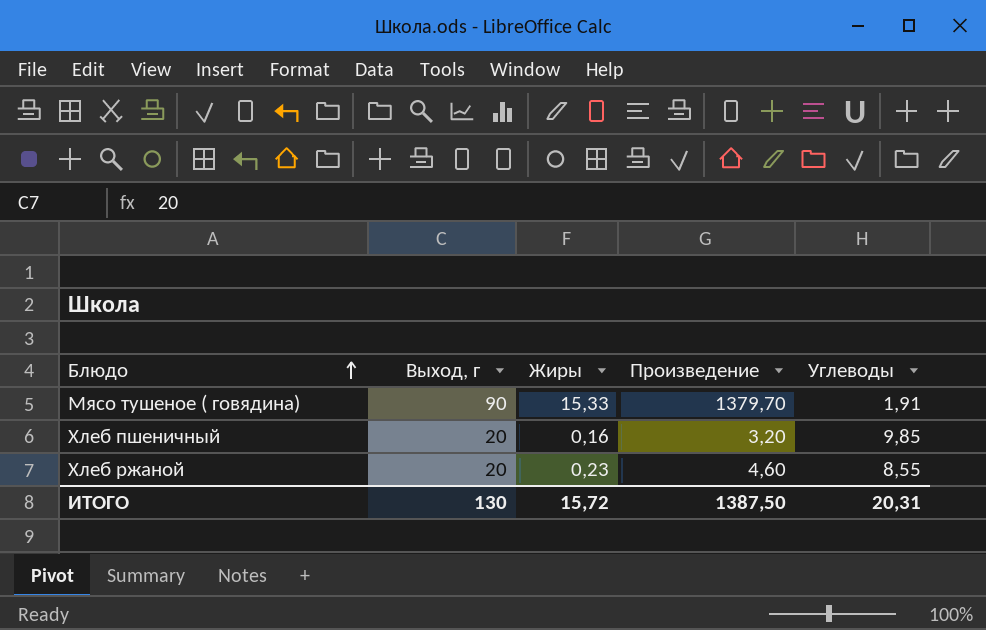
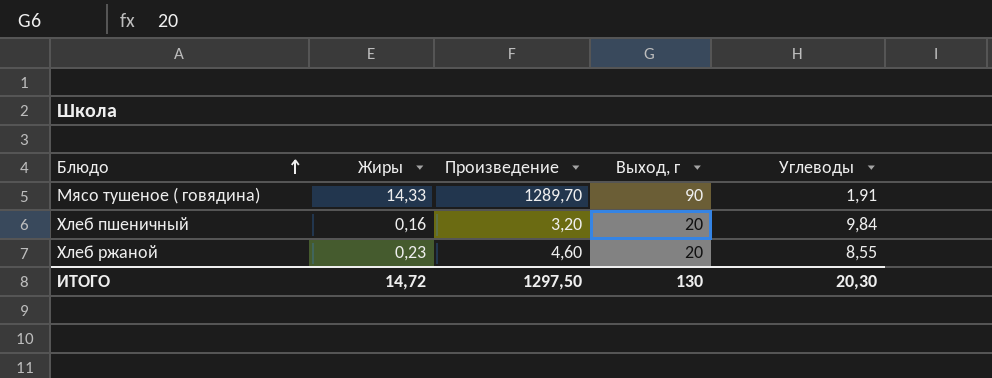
column Выход, г | position: 2 -> 4
Мясо тушеное ( говядина) | Жиры: 15,33 -> 14,33
Мясо тушеное ( говядина) | Произведение: 1379,70 -> 1289,70
Хлеб пшеничный | Углеводы: 9,85 -> 9,84
ИТОГО | Жиры: 15,72 -> 14,72
ИТОГО | Произведение: 1387,50 -> 1297,50
ИТОГО | Углеводы: 20,31 -> 20,30

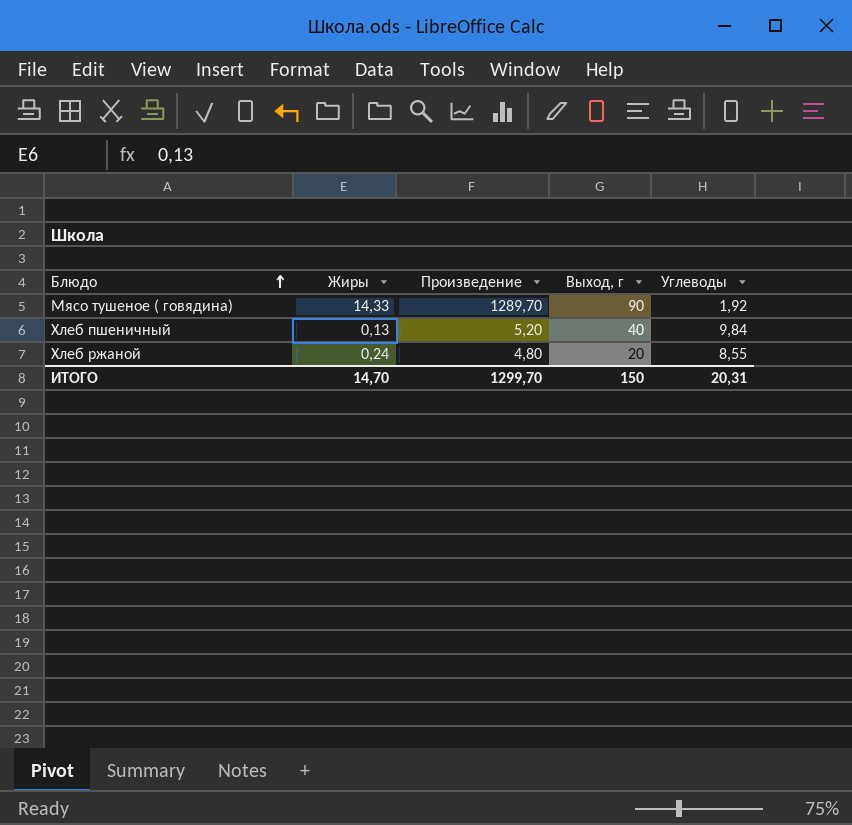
Мясо тушеное ( говядина) | Углеводы: 1,91 -> 1,92
Хлеб пшеничный | Жиры: 0,16 -> 0,13
Хлеб пшеничный | Произведение: 3,20 -> 5,20
Хлеб пшеничный | Выход, г: 20 -> 40
Хлеб ржаной | Жиры: 0,23 -> 0,24
Хлеб ржаной | Произведение: 4,60 -> 4,80
ИТОГО | Жиры: 14,72 -> 14,70
ИТОГО | Произведение: 1297,50 -> 1299,70
ИТОГО | Выход, г: 130 -> 150
ИТОГО | Углеводы: 20,30 -> 20,31

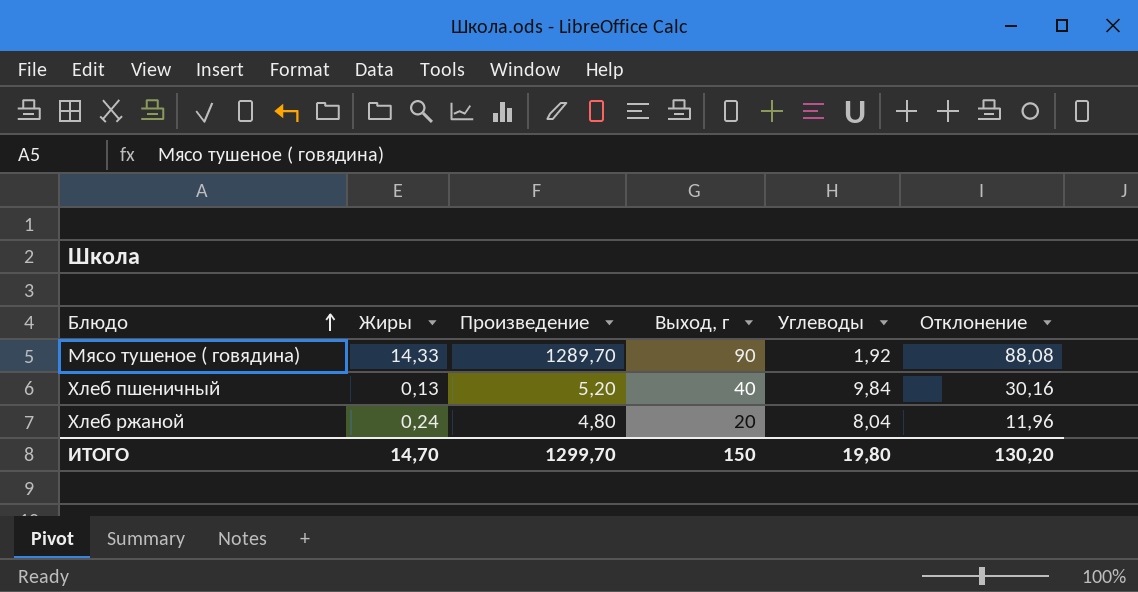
column Отклонение | formula: none -> [Выход, г] - [Углеводы]
Хлеб ржаной | Углеводы: 8,55 -> 8,04
ИТОГО | Углеводы: 20,31 -> 19,80

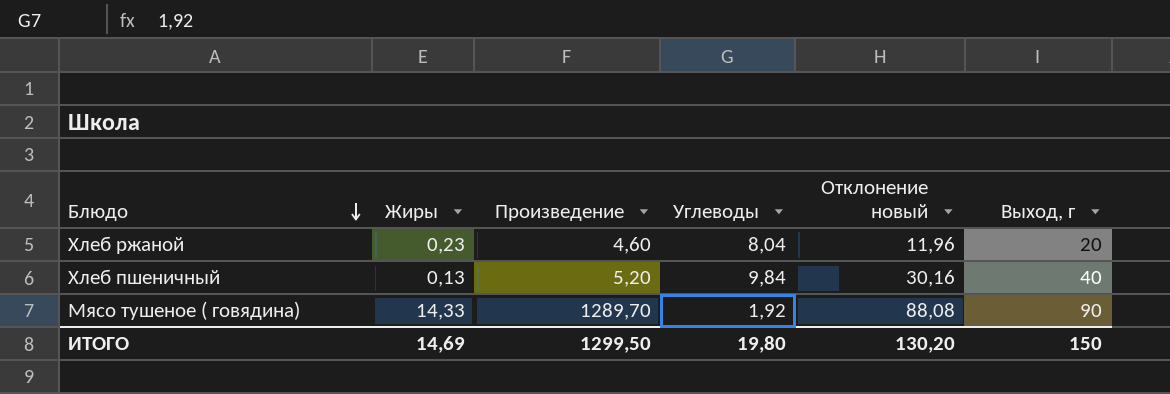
row order: Блюдо ascending -> Блюдо descending
column name: Отклонение -> Отклонение новый
column Выход, г | position: 4 -> 6
Хлеб ржаной | Жиры: 0,24 -> 0,23
Хлеб ржаной | Произведение: 4,80 -> 4,60
ИТОГО | Жиры: 14,70 -> 14,69
ИТОГО | Произведение: 1299,70 -> 1299,50

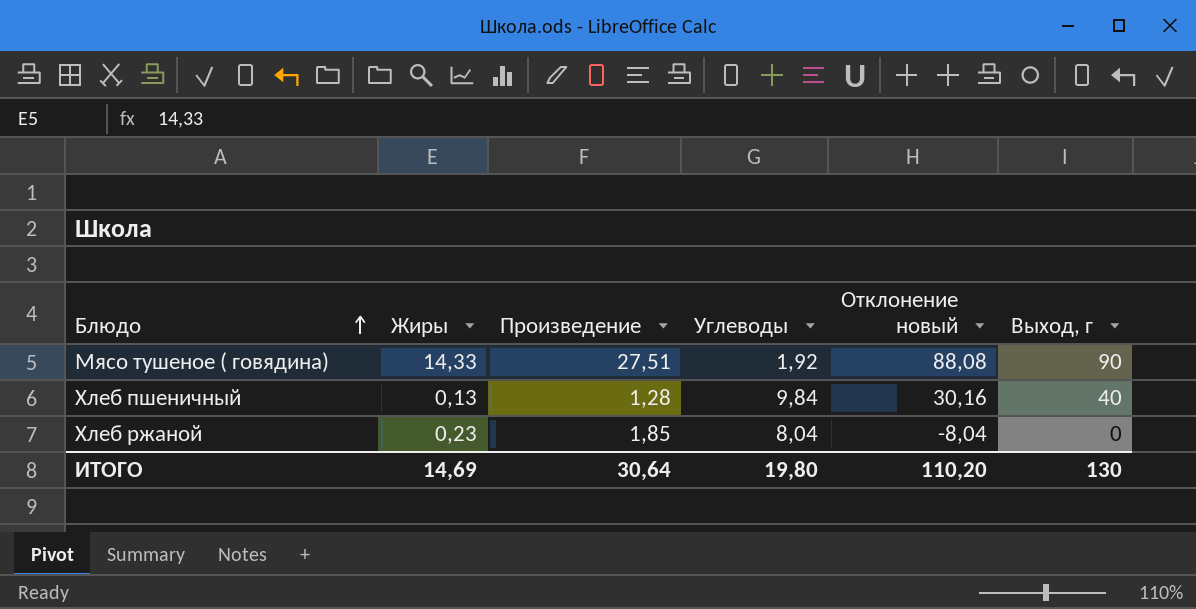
row order: Блюдо descending -> Блюдо ascending
column Произведение | formula: [Жиры] * [Выход, г] -> [Жиры] * [Углеводы]
Хлеб ржаной | Отклонение новый: 11,96 -> -8,04
Хлеб ржаной | Выход, г: 20 -> 0
ИТОГО | Произведение: 1299,50 -> 30,64
ИТОГО | Отклонение новый: 130,20 -> 110,20
ИТОГО | Выход, г: 150 -> 130

